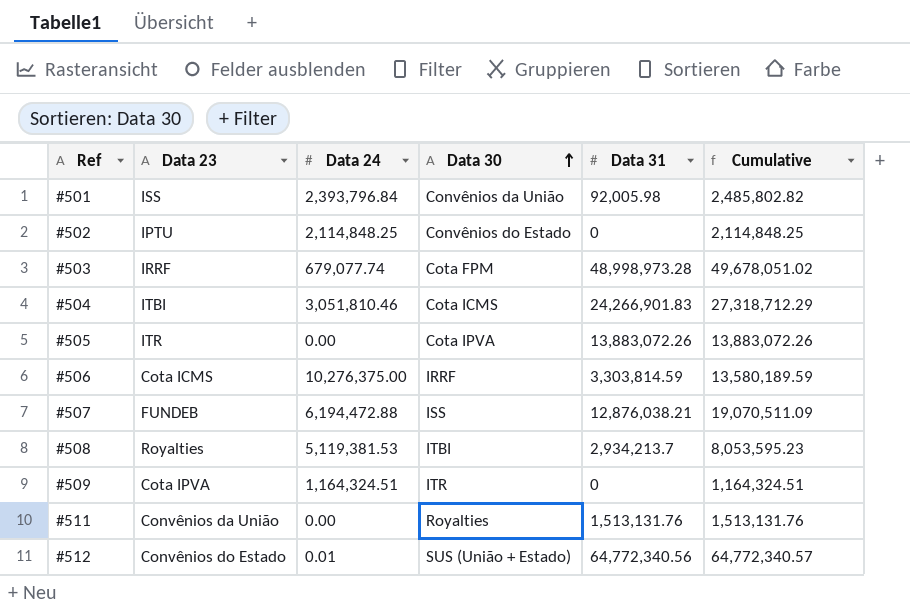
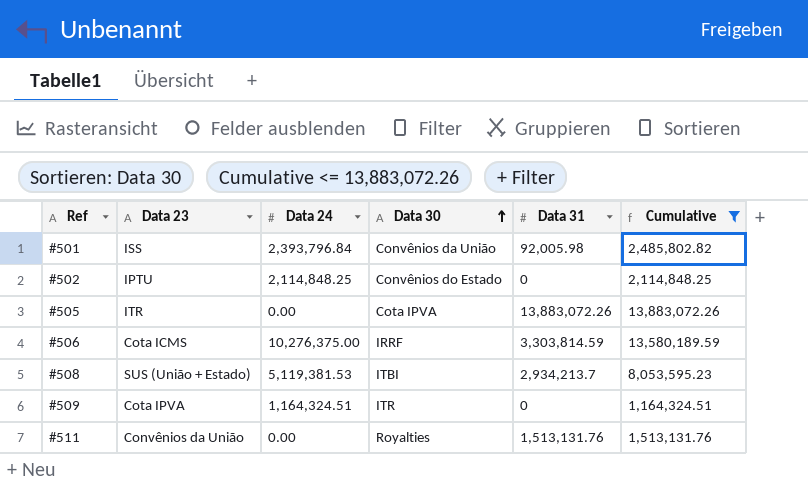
filter: none -> Cumulative <= 13,883,072.26
#508 | Data 23: Royalties -> SUS (União + Estado)

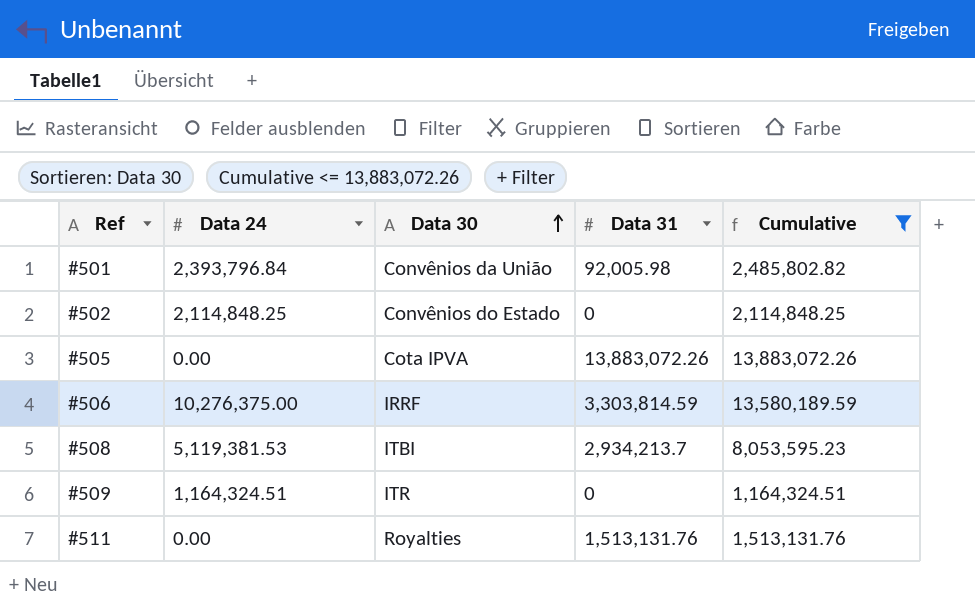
column Data 23 | position: 2 -> none

